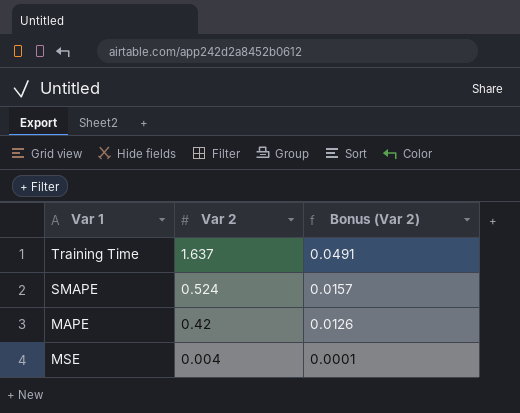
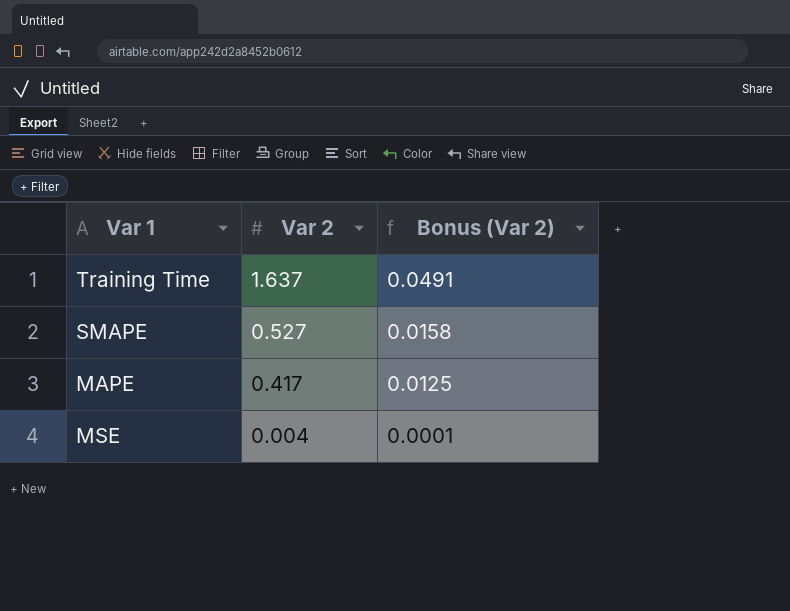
SMAPE | Var 2: 0.524 -> 0.527
SMAPE | Bonus (Var 2): 0.0157 -> 0.0158
MAPE | Var 2: 0.42 -> 0.417
MAPE | Bonus (Var 2): 0.0126 -> 0.0125

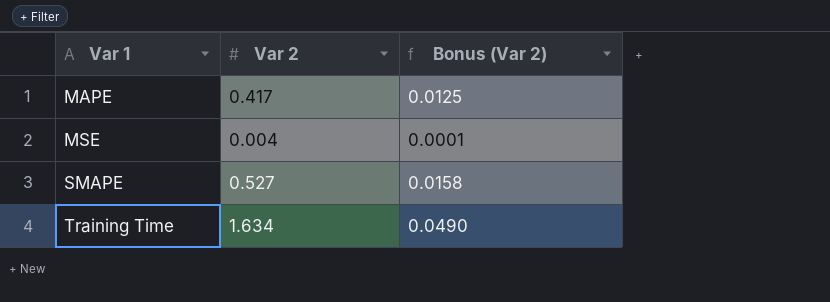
row order: Var 2 descending -> Var 1 ascending
Training Time | Var 2: 1.637 -> 1.634
Training Time | Bonus (Var 2): 0.0491 -> 0.0490

